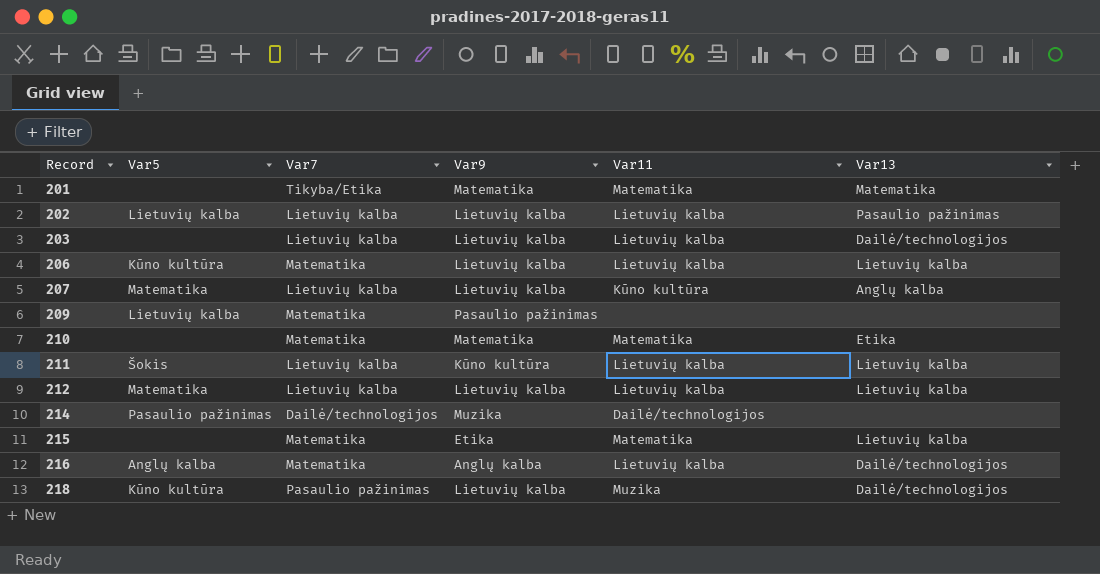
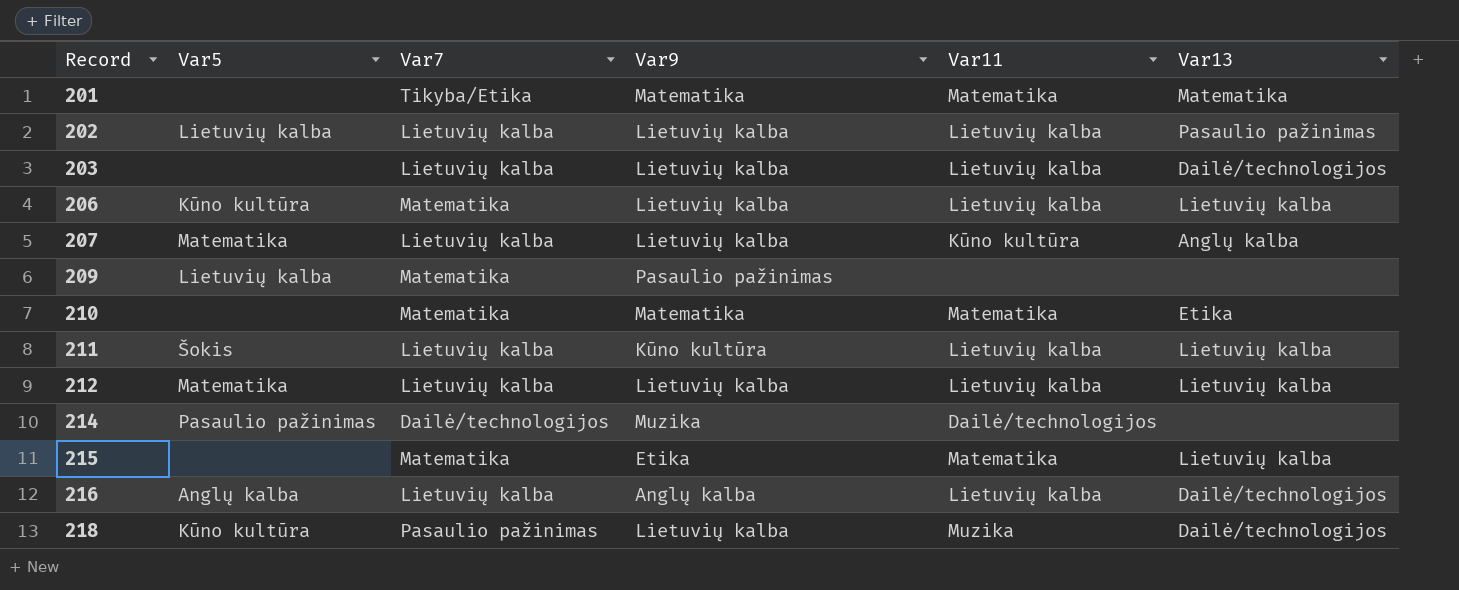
216 | Var7: Matematika -> Lietuvių kalba

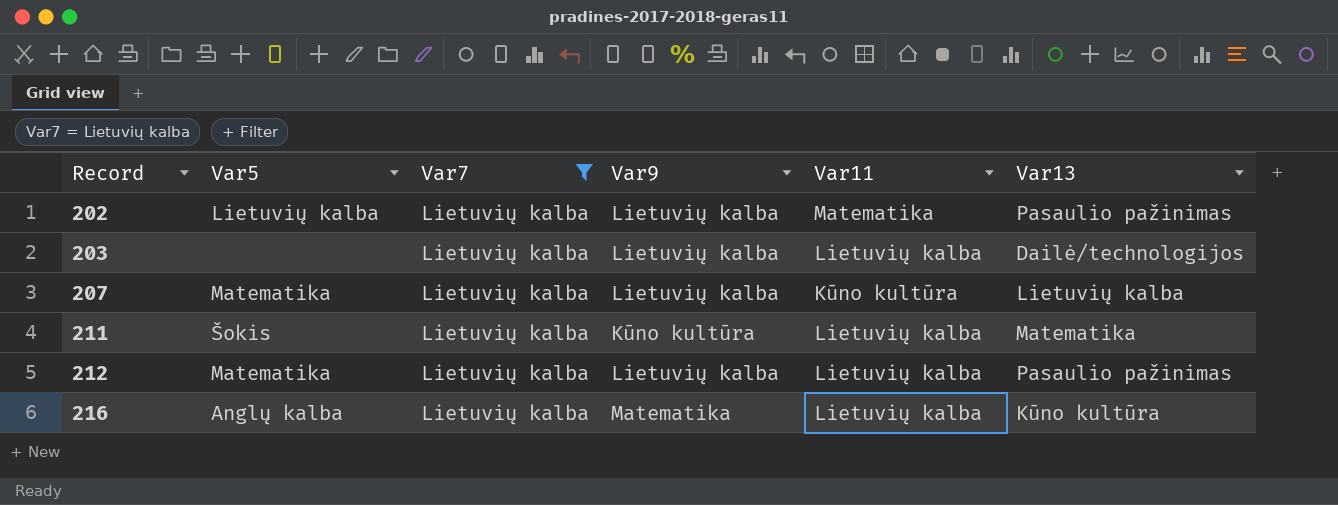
filter: none -> Var7 = Lietuvių kalba
202 | Var11: Lietuvių kalba -> Matematika
207 | Var13: Anglų kalba -> Lietuvių kalba
211 | Var13: Lietuvių kalba -> Matematika
212 | Var13: Lietuvių kalba -> Pasaulio pažinimas
216 | Var9: Anglų kalba -> Matematika
216 | Var13: Dailė/technologijos -> Kūno kultūra

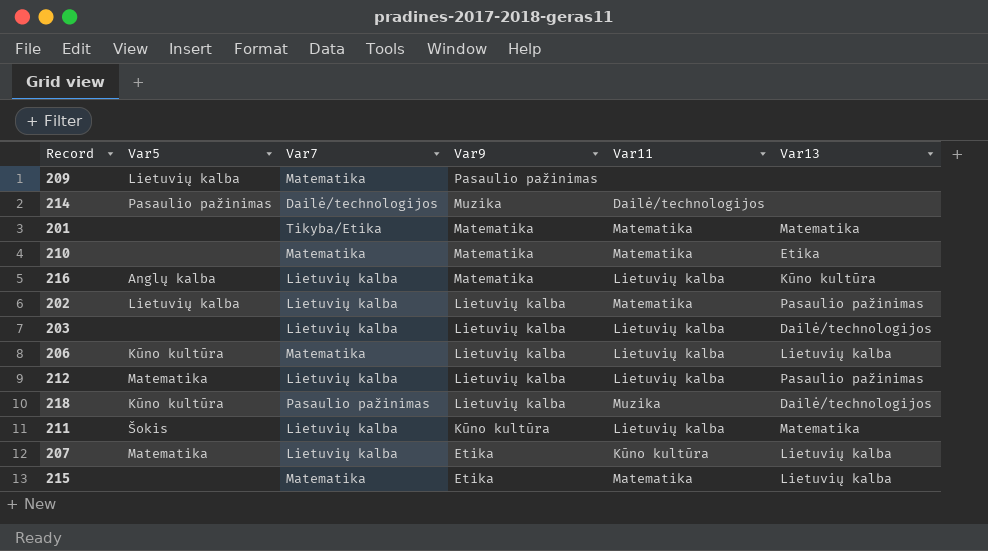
filter: Var7 = Lietuvių kalba -> none
row order: Record ascending -> Var9 descending
207 | Var9: Lietuvių kalba -> Etika

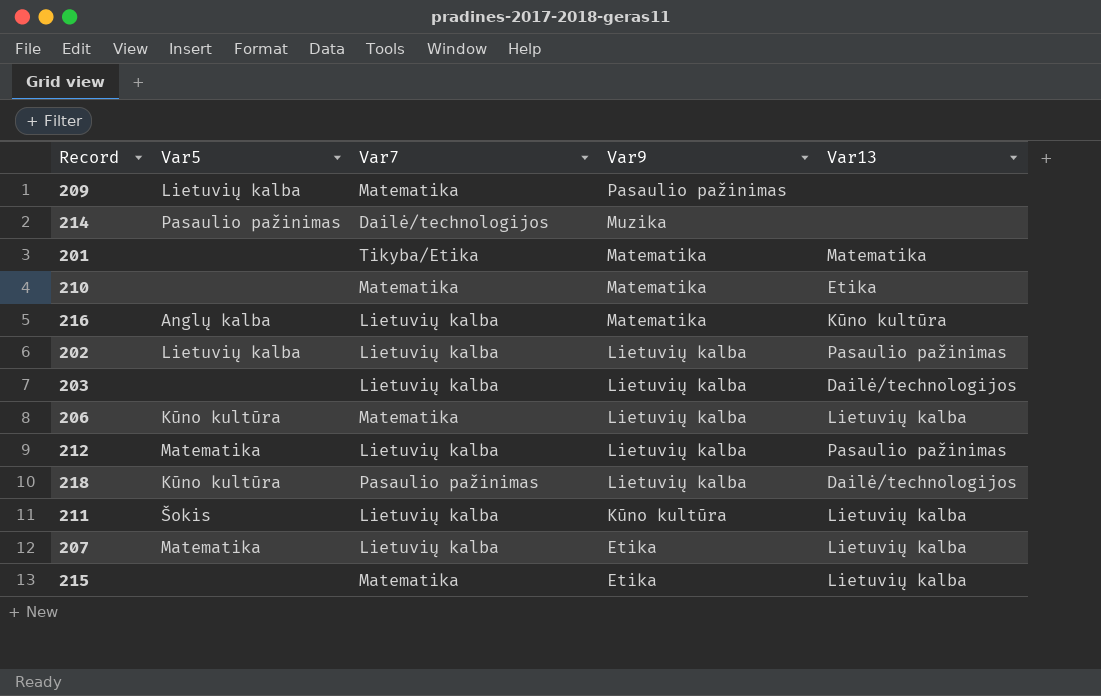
column Var11 | position: 5 -> none
211 | Var13: Matematika -> Lietuvių kalba

